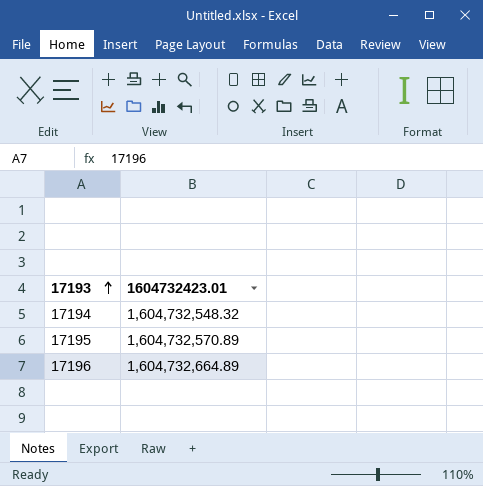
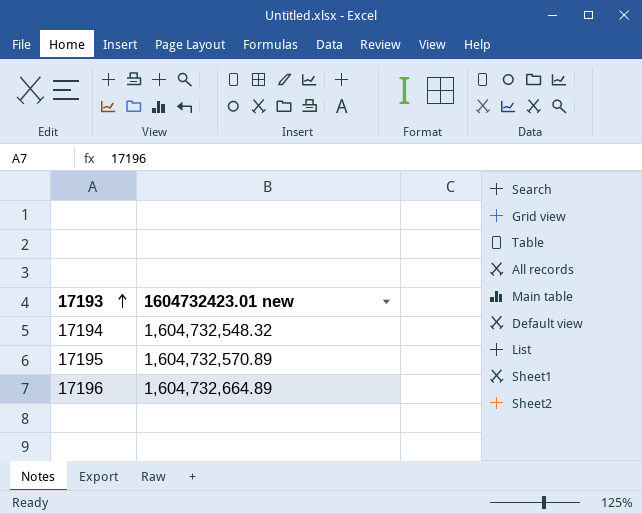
column name: 1604732423.01 -> 1604732423.01 new

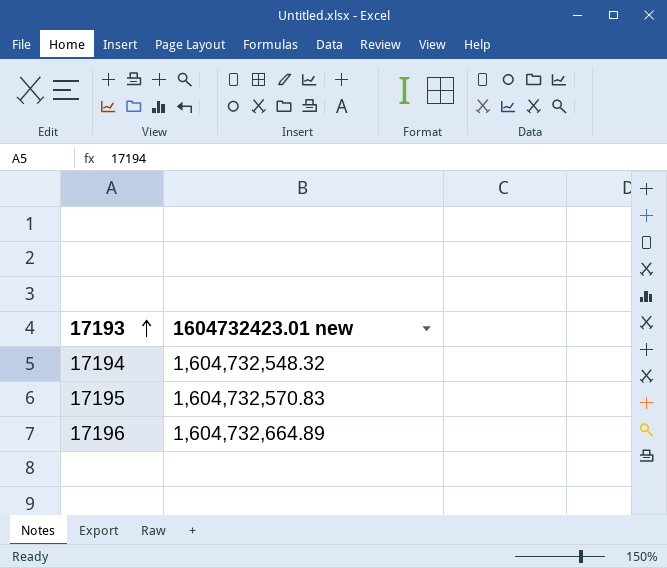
17195 | 1604732423.01 new: 1,604,732,570.89 -> 1,604,732,570.83

